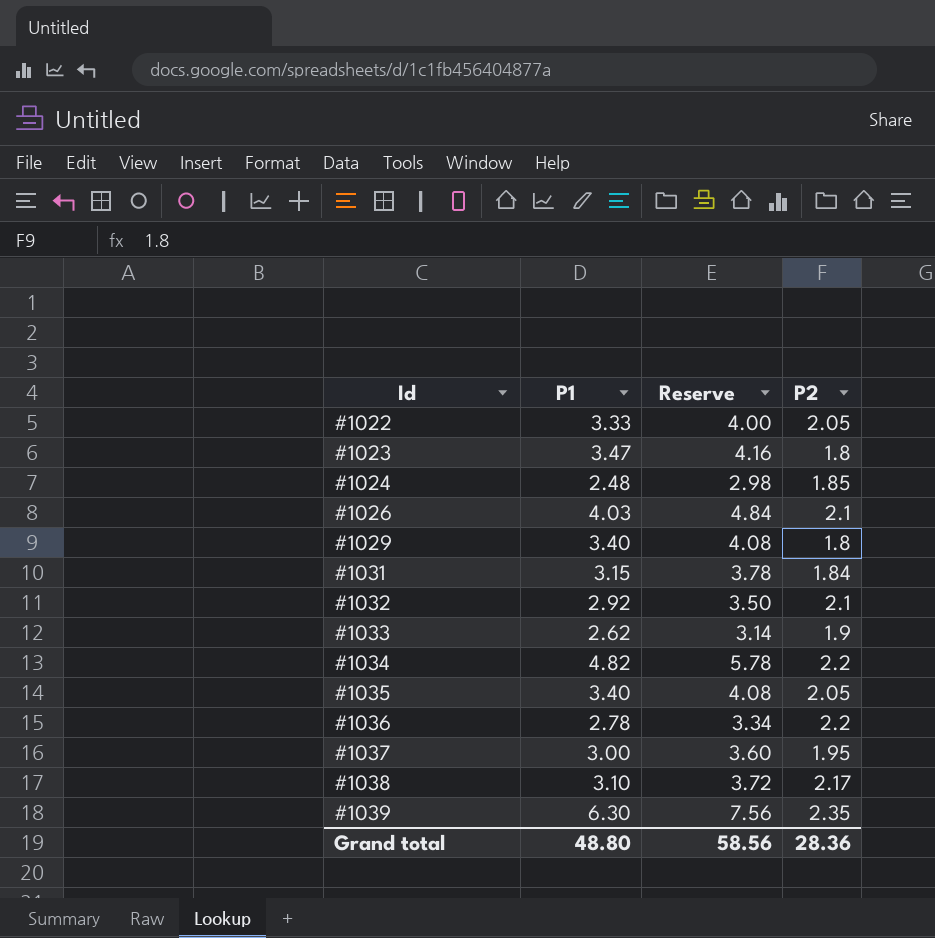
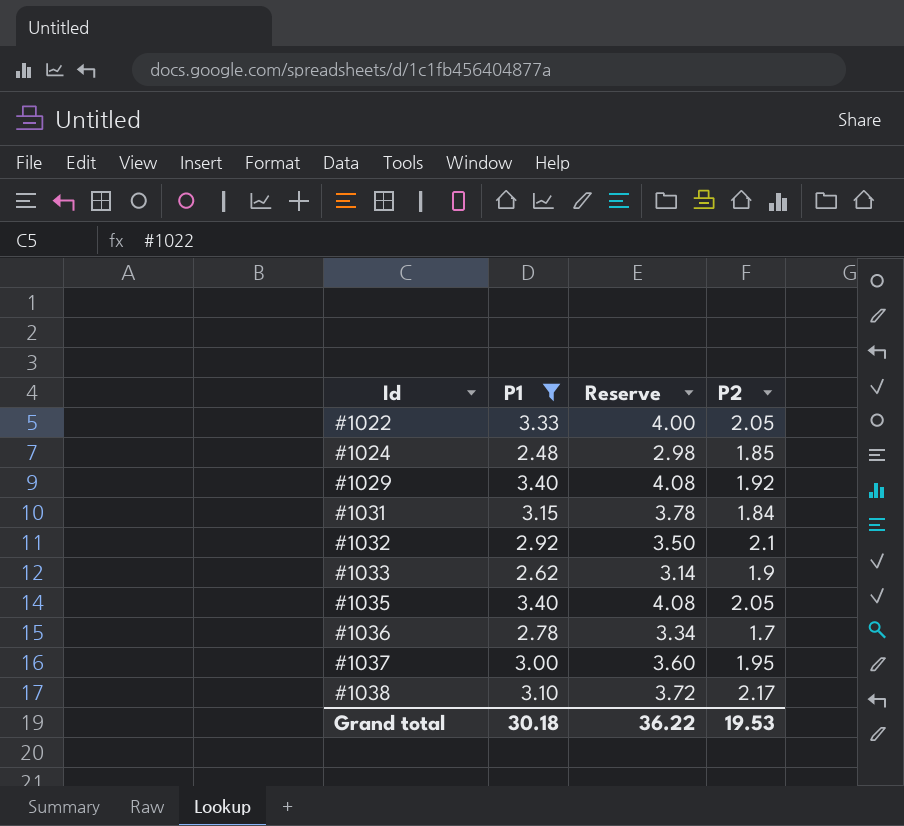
filter: none -> P1 <= 3.40
#1029 | P2: 1.8 -> 1.92
#1036 | P2: 2.2 -> 1.7
Grand total | P1: 48.80 -> 30.18
Grand total | Reserve: 58.56 -> 36.22
Grand total | P2: 28.36 -> 19.53

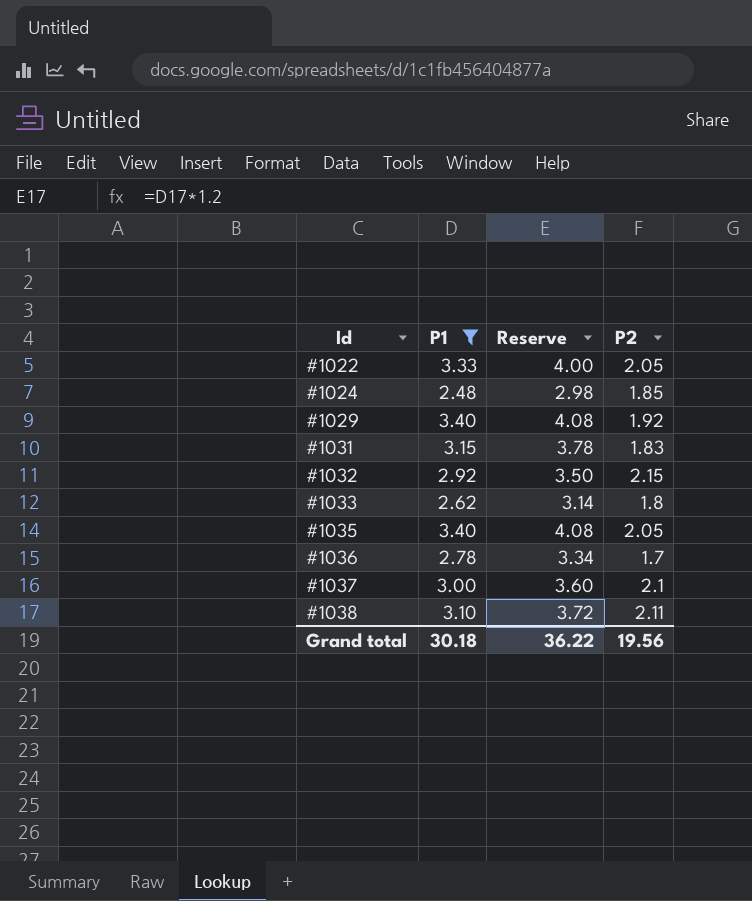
#1031 | P2: 1.84 -> 1.83
#1032 | P2: 2.1 -> 2.15
#1033 | P2: 1.9 -> 1.8
#1037 | P2: 1.95 -> 2.1
#1038 | P2: 2.17 -> 2.11
Grand total | P2: 19.53 -> 19.56

